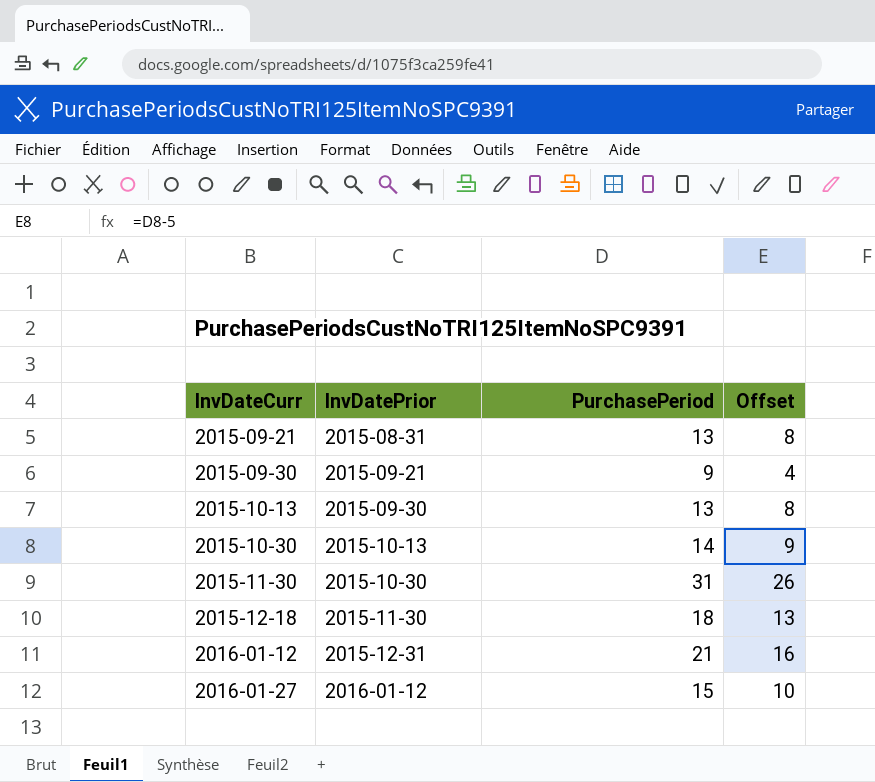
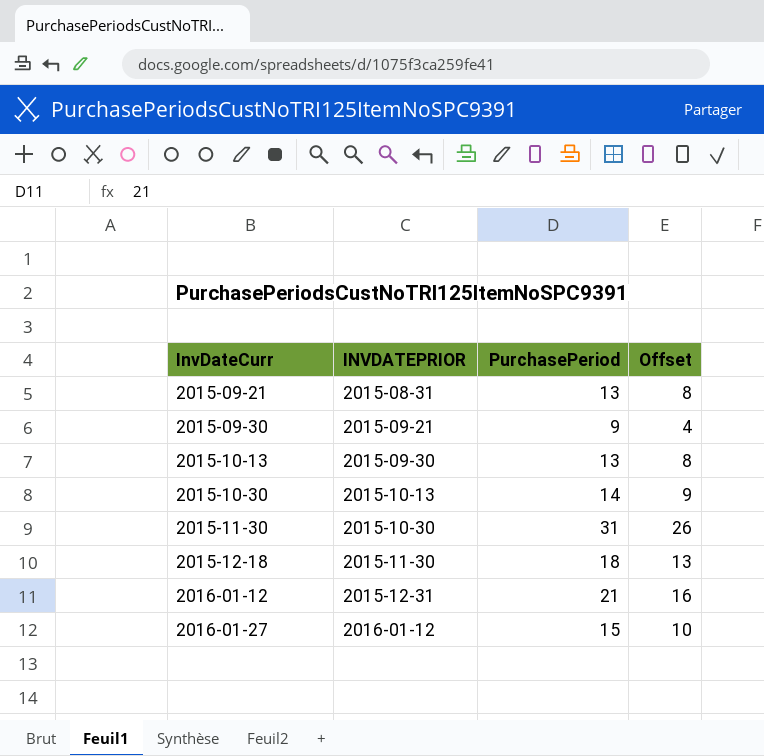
column name: InvDatePrior -> INVDATEPRIOR

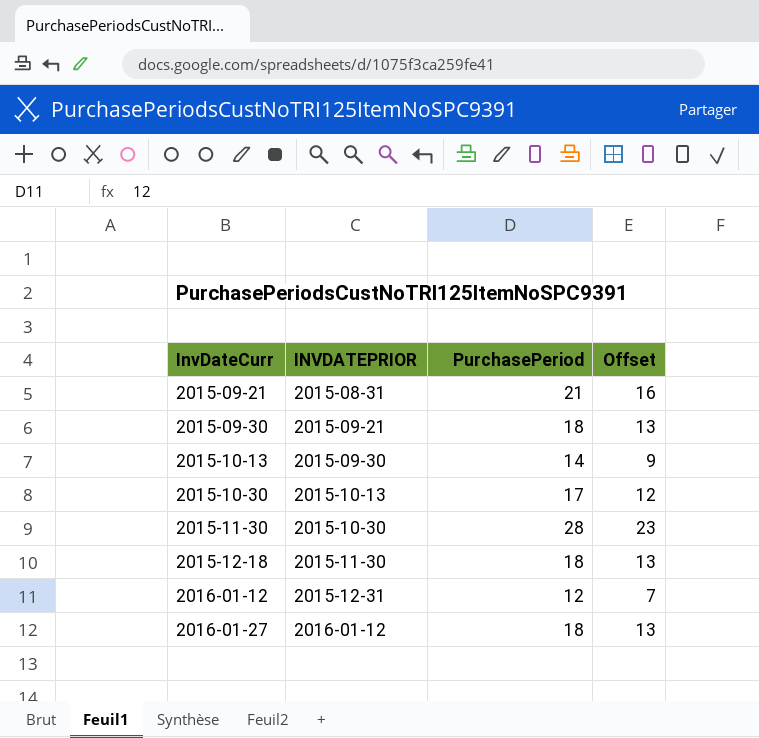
2015-09-21 | PurchasePeriod: 13 -> 21
2015-09-21 | Offset: 8 -> 16
2015-09-30 | PurchasePeriod: 9 -> 18
2015-09-30 | Offset: 4 -> 13
2015-10-13 | PurchasePeriod: 13 -> 14
2015-10-13 | Offset: 8 -> 9
2015-10-30 | PurchasePeriod: 14 -> 17
2015-10-30 | Offset: 9 -> 12
2015-11-30 | PurchasePeriod: 31 -> 28
2015-11-30 | Offset: 26 -> 23
2016-01-12 | PurchasePeriod: 21 -> 12
2016-01-12 | Offset: 16 -> 7
2016-01-27 | PurchasePeriod: 15 -> 18
2016-01-27 | Offset: 10 -> 13

